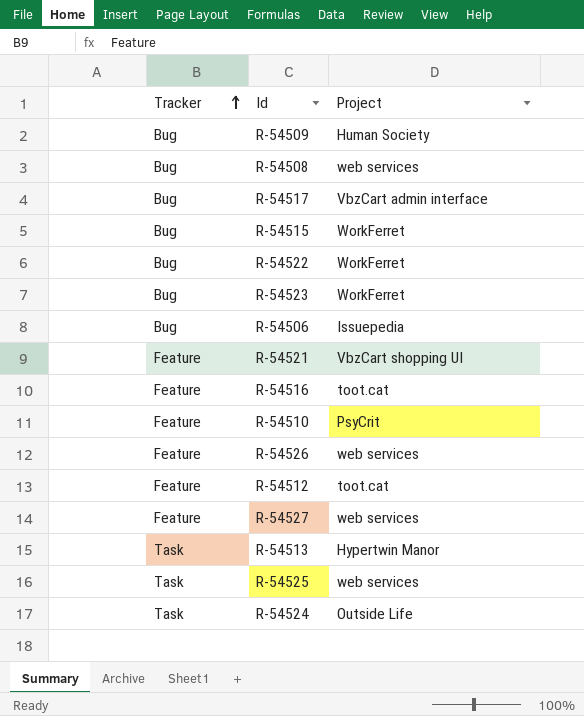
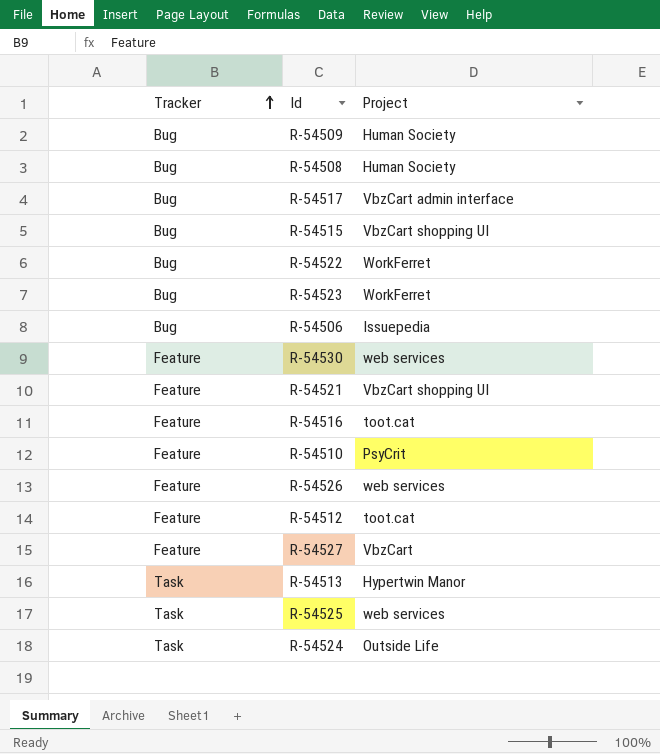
R-54508 | Project: web services -> Human Society
R-54515 | Project: WorkFerret -> VbzCart shopping UI
row R-54530: none -> Feature | web services
R-54527 | Project: web services -> VbzCart

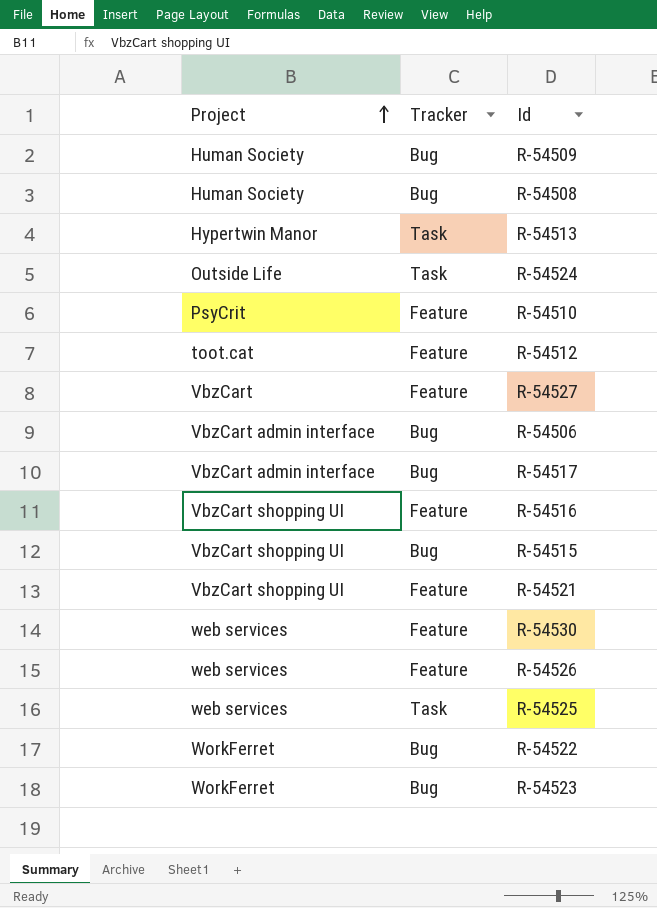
row order: Tracker ascending -> Project ascending
column Project | position: 3 -> 1
R-54506 | Project: Issuepedia -> VbzCart admin interface
R-54516 | Project: toot.cat -> VbzCart shopping UI

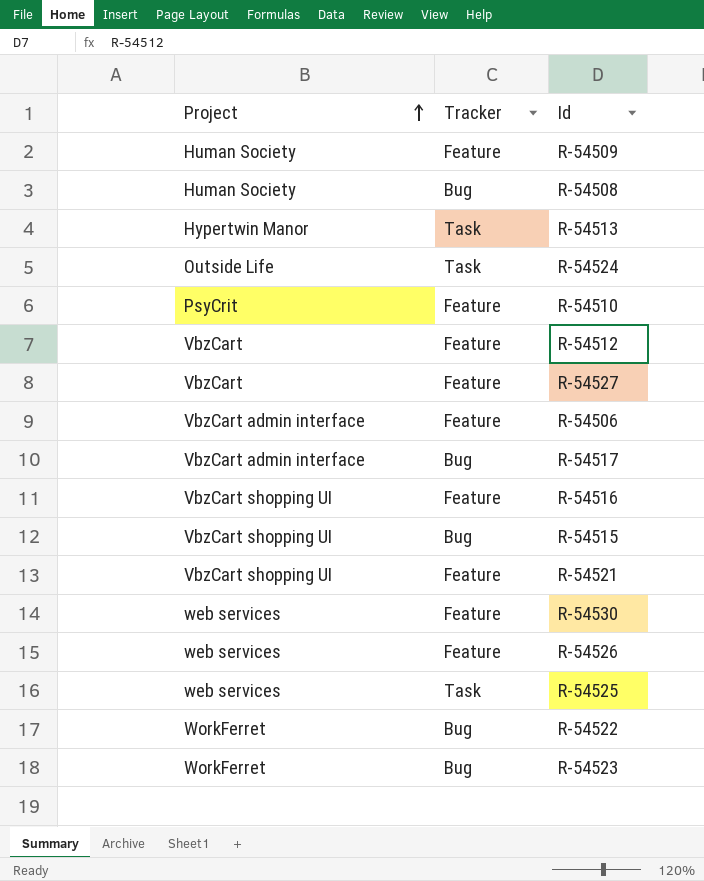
R-54509 | Tracker: Bug -> Feature
R-54512 | Project: toot.cat -> VbzCart
R-54506 | Tracker: Bug -> Feature

